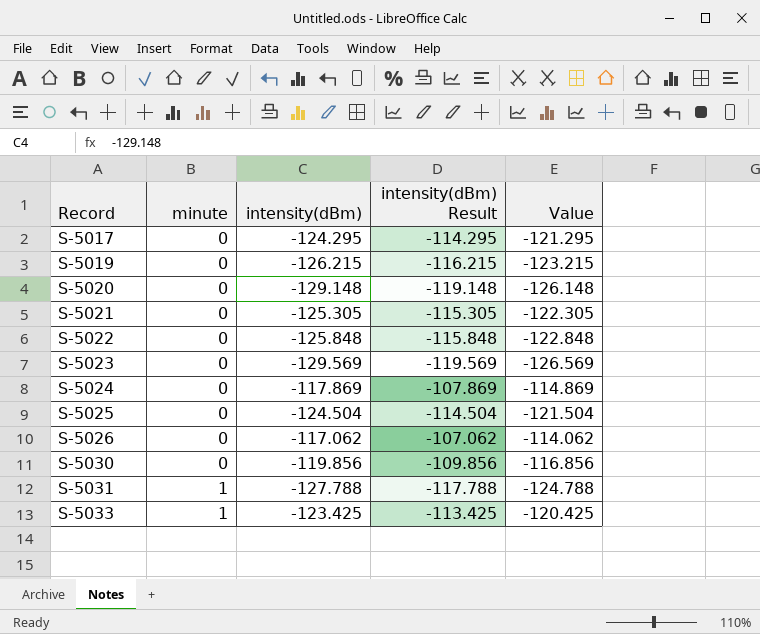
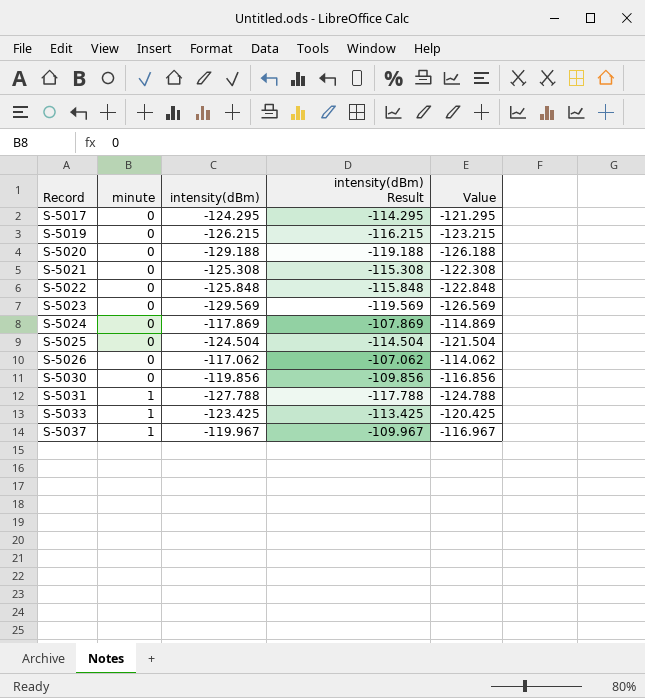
S-5020 | intensity(dBm): -129.148 -> -129.188
S-5020 | intensity(dBm) Result: -119.148 -> -119.188
S-5020 | Value: -126.148 -> -126.188
S-5021 | intensity(dBm): -125.305 -> -125.308
S-5021 | intensity(dBm) Result: -115.305 -> -115.308
S-5021 | Value: -122.305 -> -122.308
row S-5037: none -> 1 | -119.967 | -109.967 | -116.967

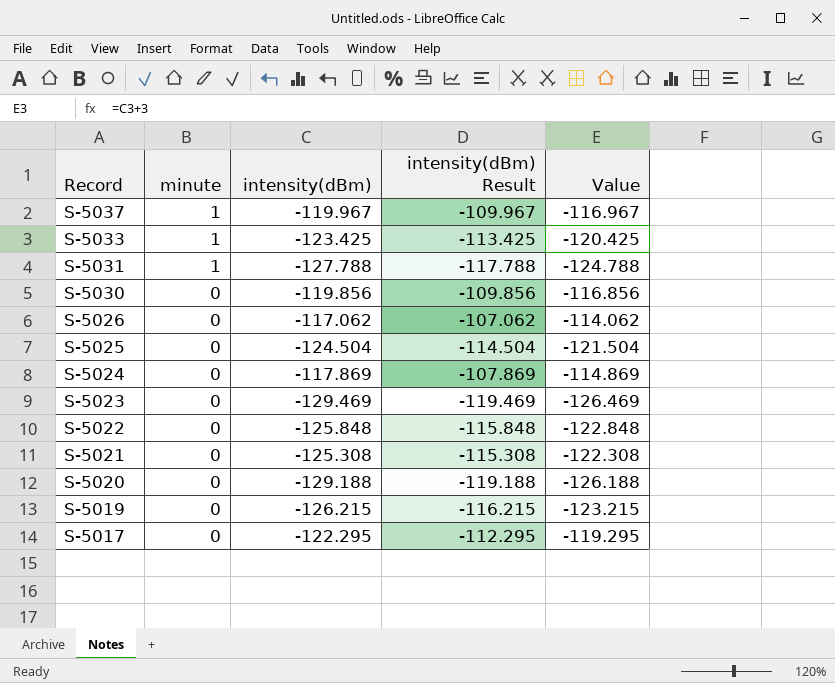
row order: Record ascending -> Record descending
S-5023 | intensity(dBm): -129.569 -> -129.469
S-5023 | intensity(dBm) Result: -119.569 -> -119.469
S-5023 | Value: -126.569 -> -126.469
S-5017 | intensity(dBm): -124.295 -> -122.295
S-5017 | intensity(dBm) Result: -114.295 -> -112.295
S-5017 | Value: -121.295 -> -119.295

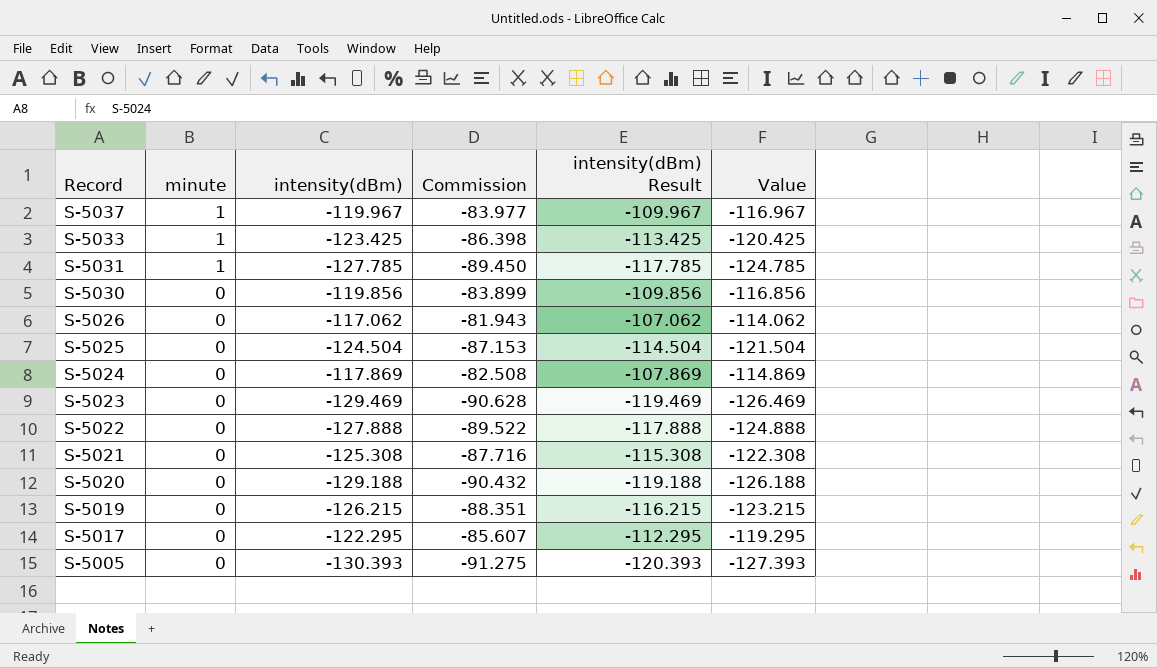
column Commission | formula: none -> [intensity(dBm)] * 0.7
S-5031 | intensity(dBm): -127.788 -> -127.785
S-5031 | intensity(dBm) Result: -117.788 -> -117.785
S-5031 | Value: -124.788 -> -124.785
S-5022 | intensity(dBm): -125.848 -> -127.888
S-5022 | intensity(dBm) Result: -115.848 -> -117.888
S-5022 | Value: -122.848 -> -124.888
row S-5005: none -> 0 | -130.393 | -91.275 | -120.393 | -127.393

